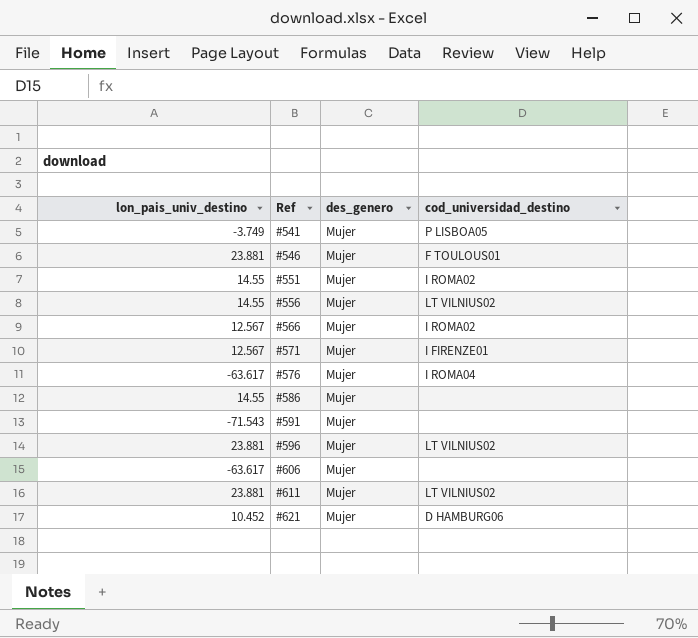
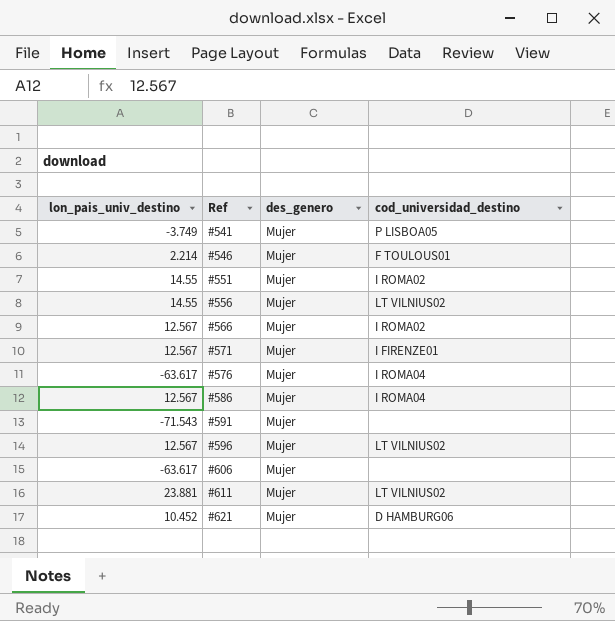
#546 | lon_pais_univ_destino: 23.881 -> 2.214
#586 | lon_pais_univ_destino: 14.55 -> 12.567
#586 | cod_universidad_destino: none -> I ROMA04
#596 | lon_pais_univ_destino: 23.881 -> 12.567

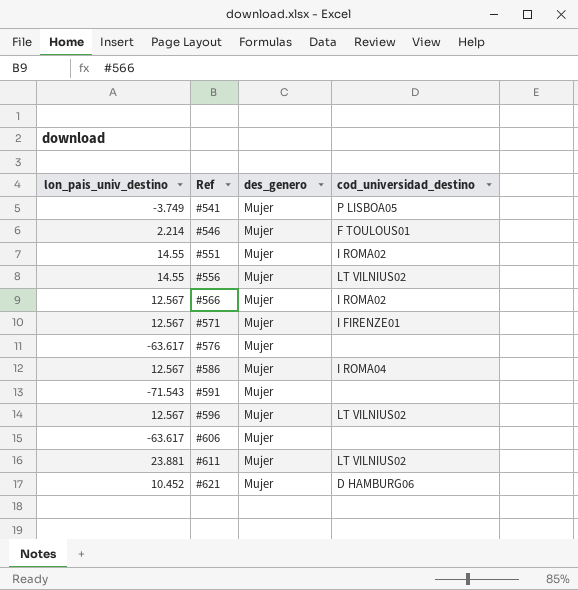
#576 | cod_universidad_destino: I ROMA04 -> none

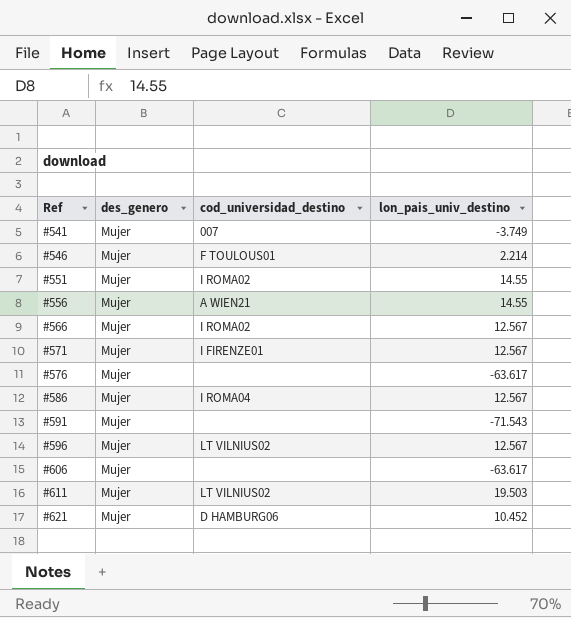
column lon_pais_univ_destino | position: 1 -> 4
#541 | cod_universidad_destino: P LISBOA05 -> 007
#556 | cod_universidad_destino: LT VILNIUS02 -> A WIEN21
#611 | lon_pais_univ_destino: 23.881 -> 19.503

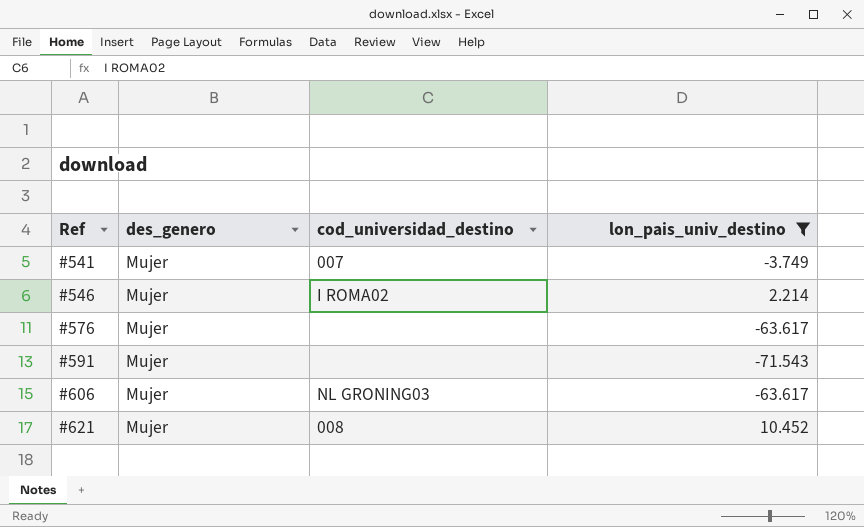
filter: none -> lon_pais_univ_destino <= 10.452
#546 | cod_universidad_destino: F TOULOUS01 -> I ROMA02
#606 | cod_universidad_destino: none -> NL GRONING03
#621 | cod_universidad_destino: D HAMBURG06 -> 008

